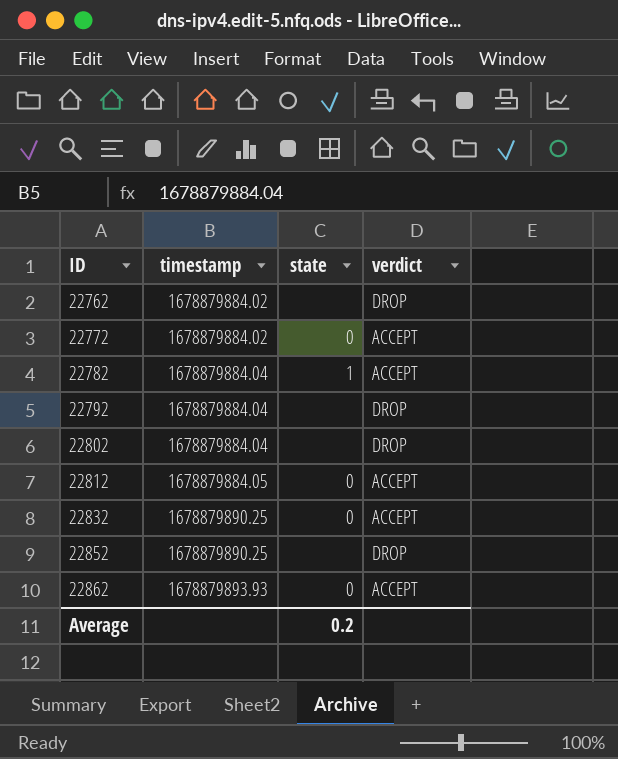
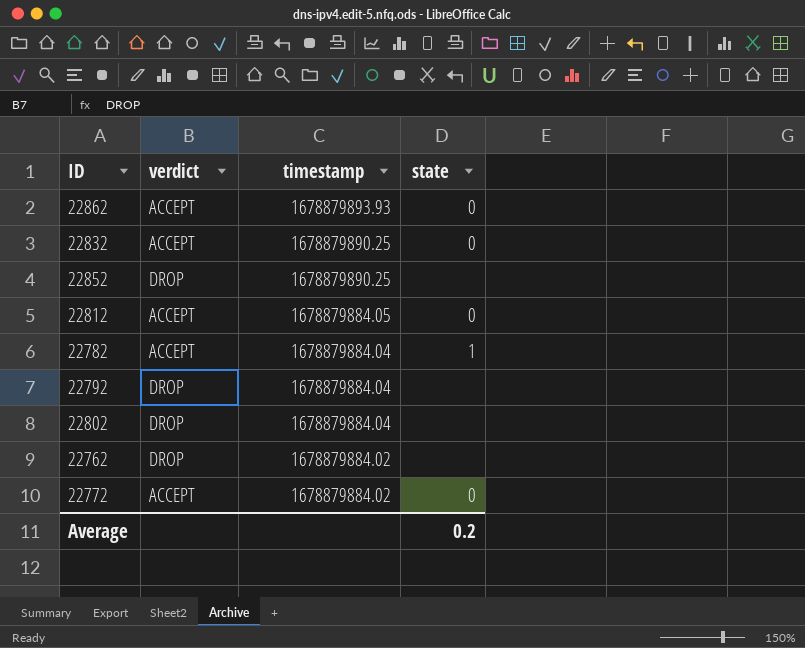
row order: ID ascending -> timestamp descending
column verdict | position: 4 -> 2

